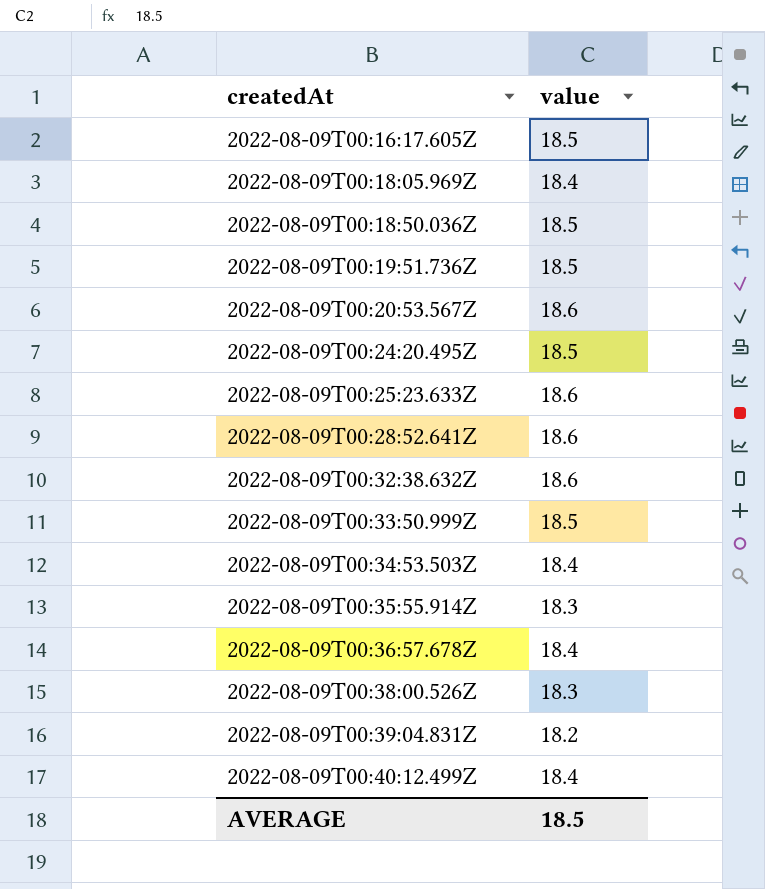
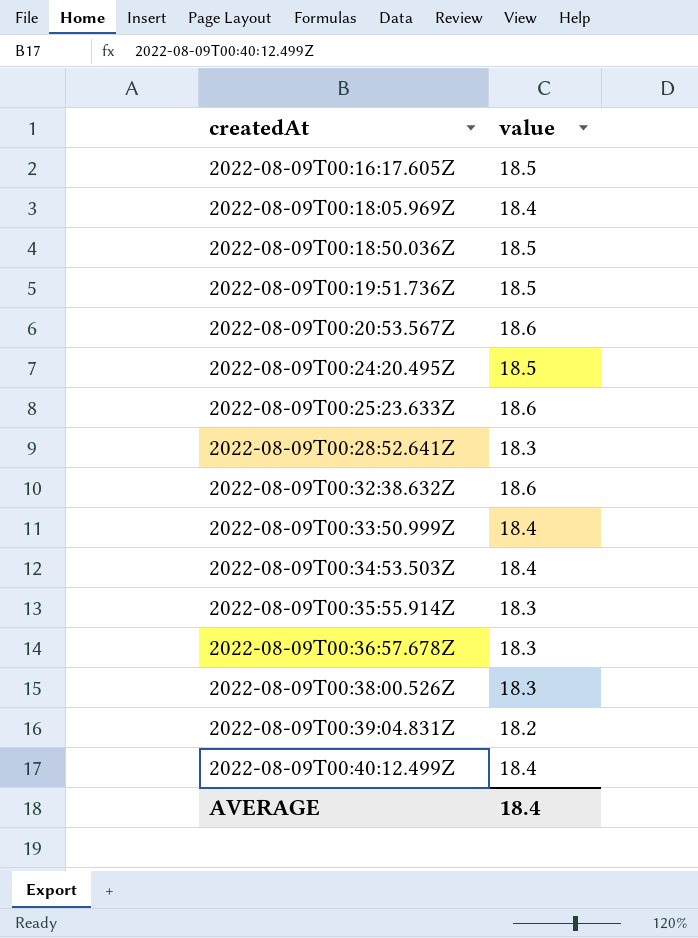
2022-08-09T00:28:52.641Z | value: 18.6 -> 18.3
2022-08-09T00:33:50.999Z | value: 18.5 -> 18.4
2022-08-09T00:36:57.678Z | value: 18.4 -> 18.3
AVERAGE | value: 18.5 -> 18.4

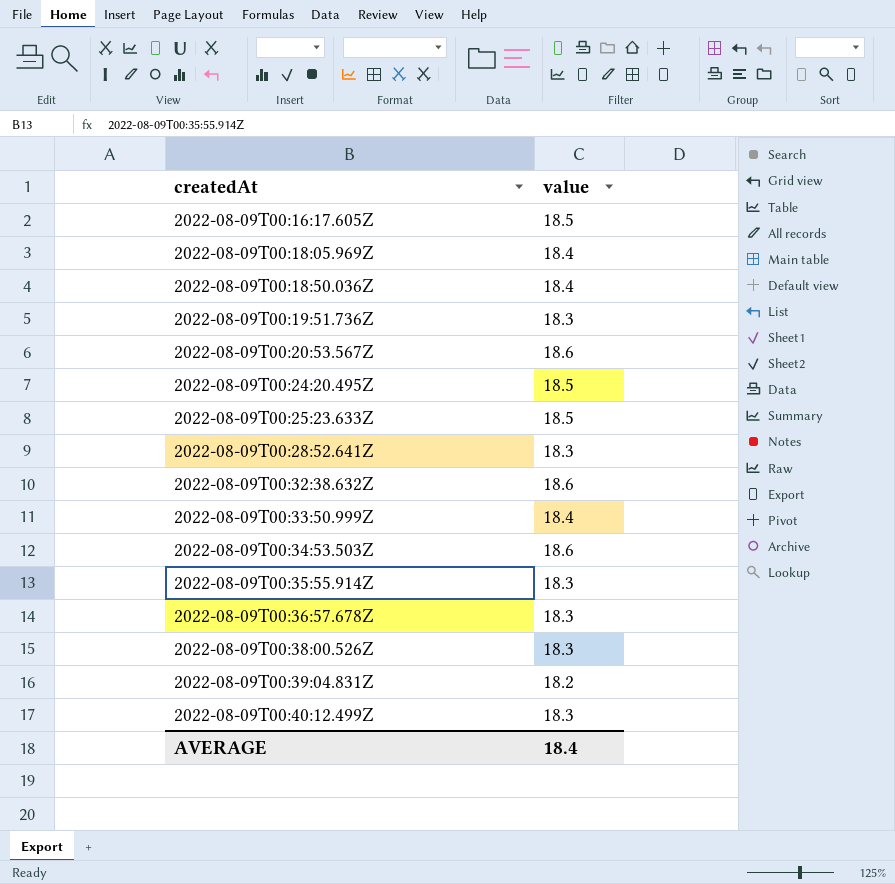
2022-08-09T00:18:50.036Z | value: 18.5 -> 18.4
2022-08-09T00:19:51.736Z | value: 18.5 -> 18.3
2022-08-09T00:25:23.633Z | value: 18.6 -> 18.5
2022-08-09T00:34:53.503Z | value: 18.4 -> 18.6
2022-08-09T00:40:12.499Z | value: 18.4 -> 18.3

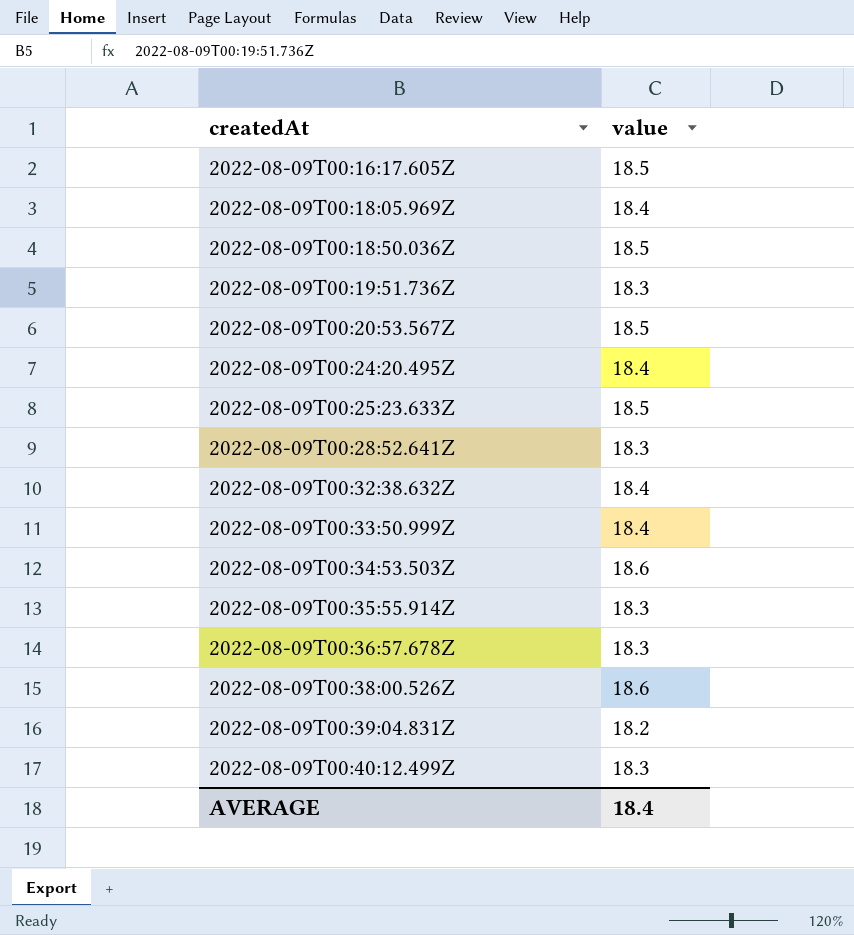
2022-08-09T00:18:50.036Z | value: 18.4 -> 18.5
2022-08-09T00:20:53.567Z | value: 18.6 -> 18.5
2022-08-09T00:24:20.495Z | value: 18.5 -> 18.4
2022-08-09T00:32:38.632Z | value: 18.6 -> 18.4
2022-08-09T00:38:00.526Z | value: 18.3 -> 18.6

